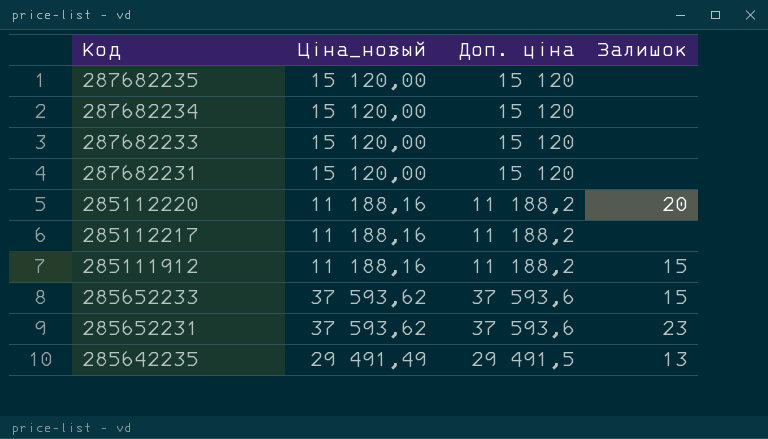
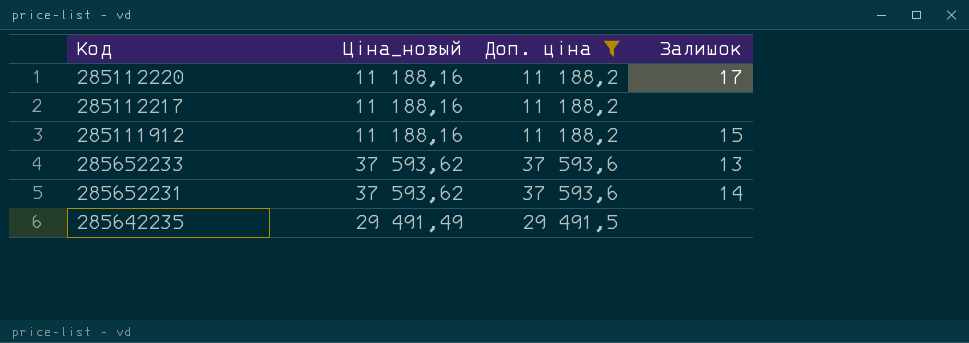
filter: none -> Доп. ціна != 15 120
285112220 | Залишок: 20 -> 17
285652233 | Залишок: 15 -> 13
285652231 | Залишок: 23 -> 14
285642235 | Залишок: 13 -> none

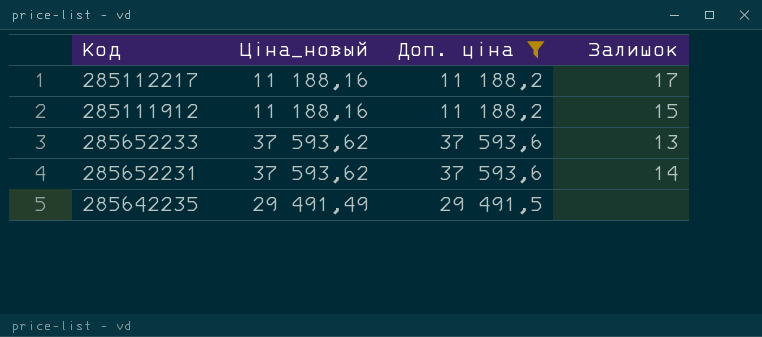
row 285112220: 11 188,16 | 11 188,2 | 17 -> none
285112217 | Залишок: none -> 17

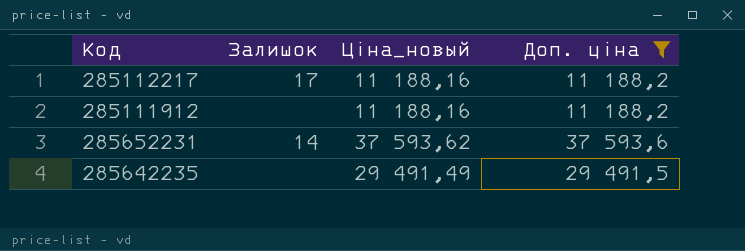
column Залишок | position: 4 -> 2
row 285652233: 37 593,62 | 37 593,6 | 13 -> none
285111912 | Залишок: 15 -> none

